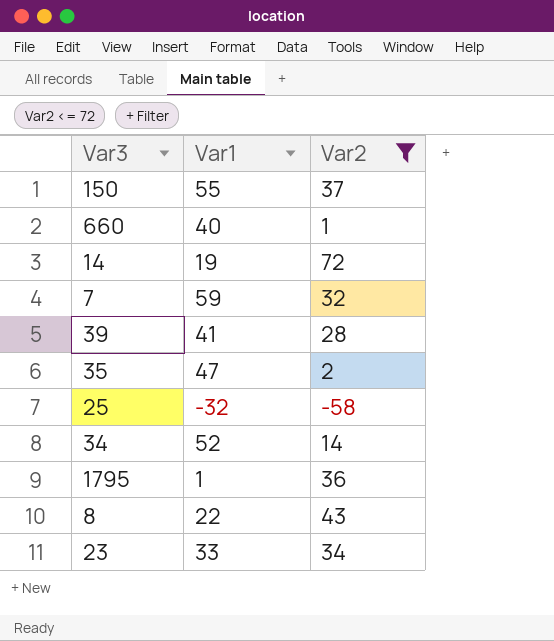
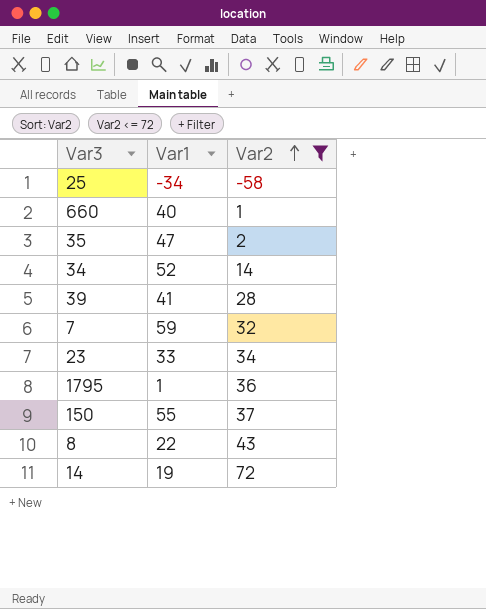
row order: none -> Var2 ascending
25 | Var1: -32 -> -34

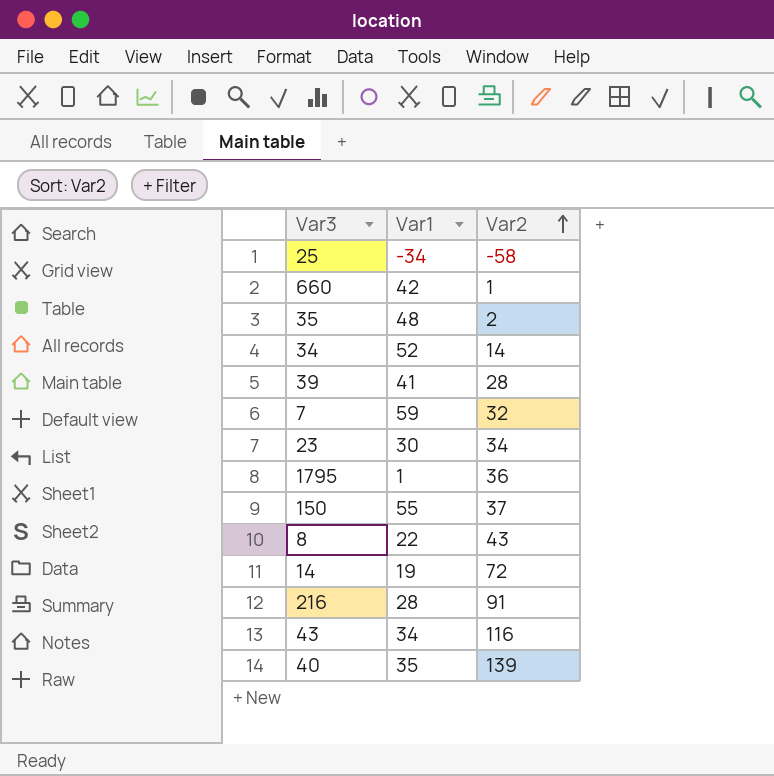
filter: Var2 <= 72 -> none
660 | Var1: 40 -> 42
35 | Var1: 47 -> 48
23 | Var1: 33 -> 30

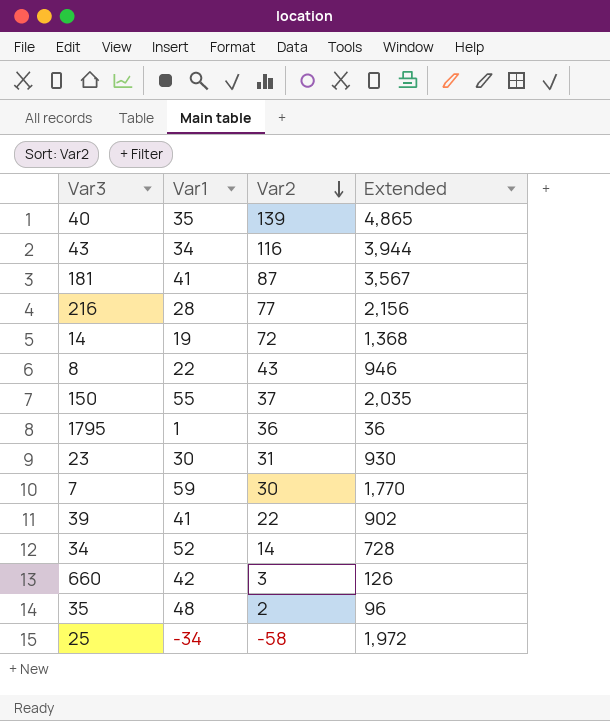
row order: Var2 ascending -> Var2 descending
column Extended | formula: none -> [Var1] * [Var2]
row 181: none -> 41 | 87 | 3,567
216 | Var2: 91 -> 77
23 | Var2: 34 -> 31
7 | Var2: 32 -> 30
39 | Var2: 28 -> 22
660 | Var2: 1 -> 3

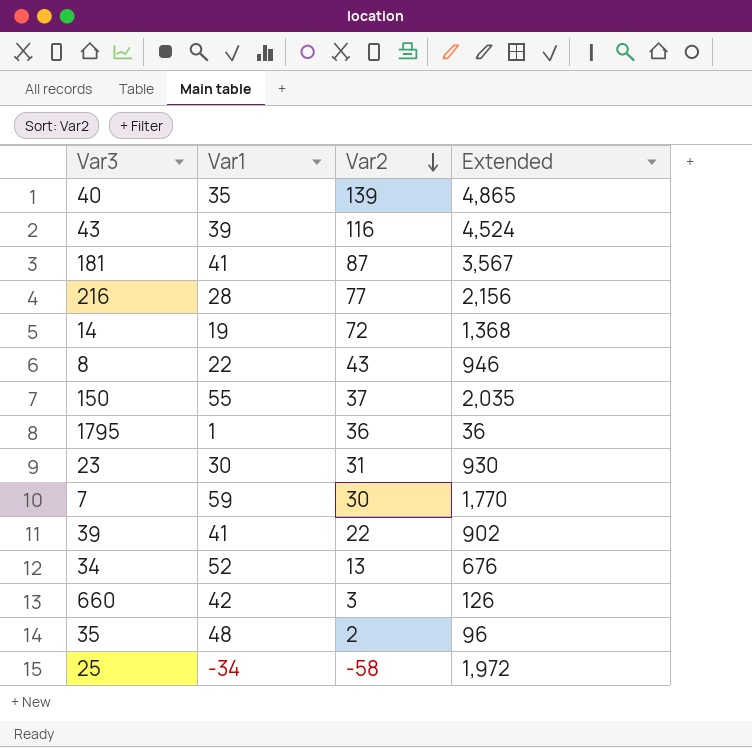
43 | Var1: 34 -> 39
43 | Extended: 3,944 -> 4,524
34 | Var2: 14 -> 13
34 | Extended: 728 -> 676

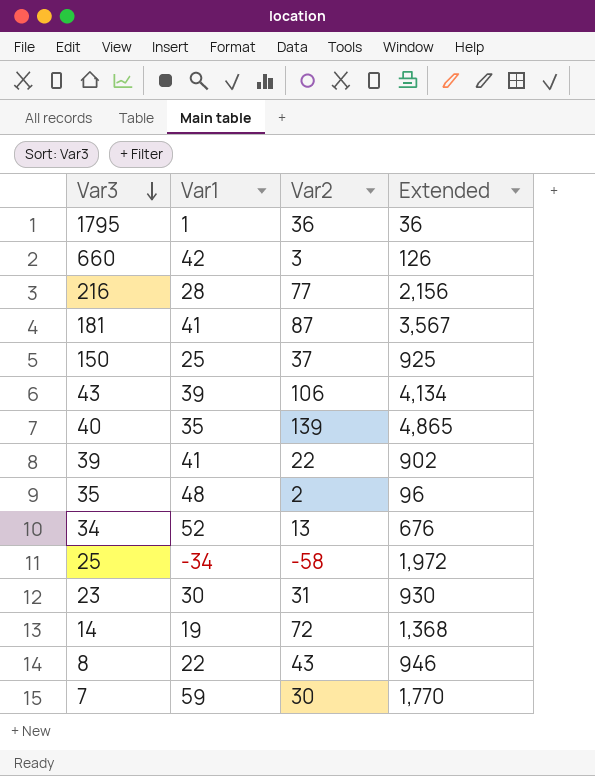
row order: Var2 descending -> Var3 descending
150 | Var1: 55 -> 25
150 | Extended: 2,035 -> 925
43 | Var2: 116 -> 106
43 | Extended: 4,524 -> 4,134

